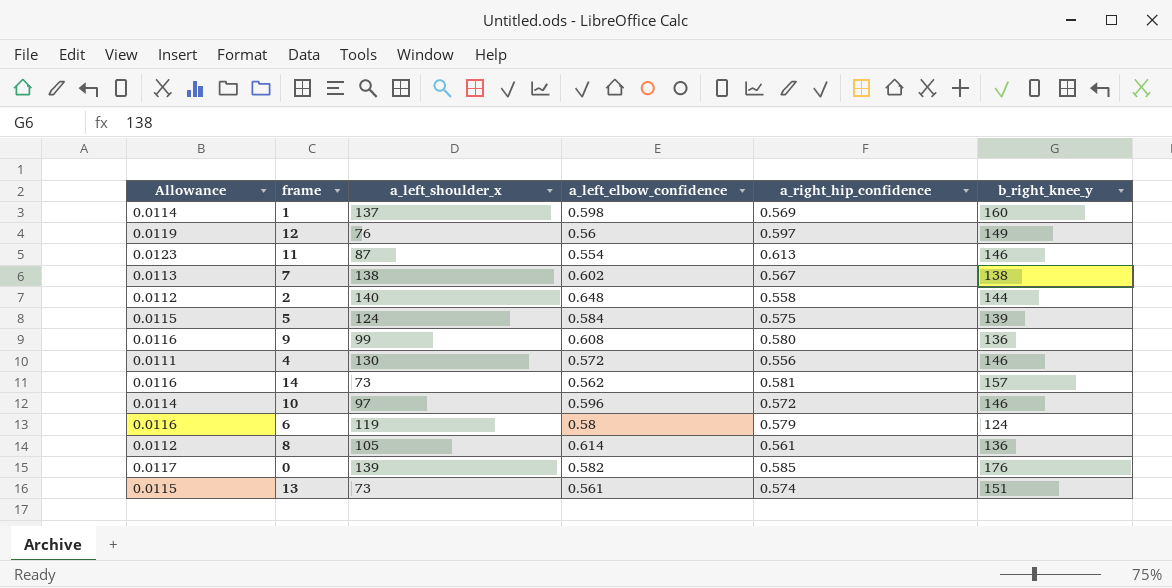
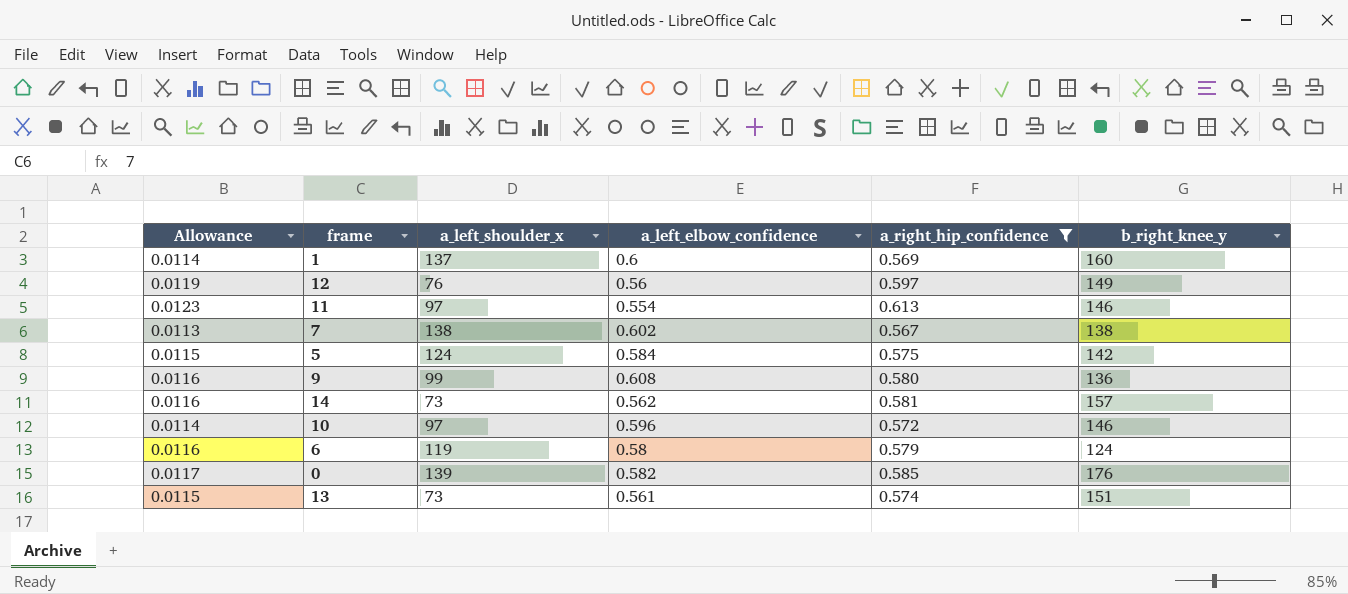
filter: none -> a_right_hip_confidence >= 0.567
1 | a_left_elbow_confidence: 0.598 -> 0.6
11 | a_left_shoulder_x: 87 -> 97
5 | b_right_knee_y: 139 -> 142

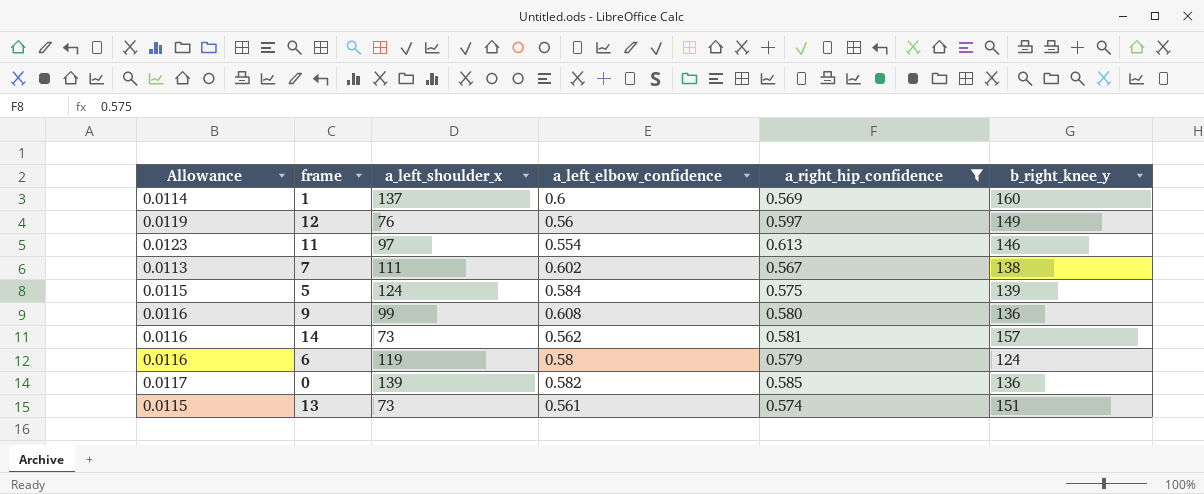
row 10: 0.0114 | 97 | 0.596 | 0.572 | 146 -> none
7 | a_left_shoulder_x: 138 -> 111
5 | b_right_knee_y: 142 -> 139
0 | b_right_knee_y: 176 -> 136

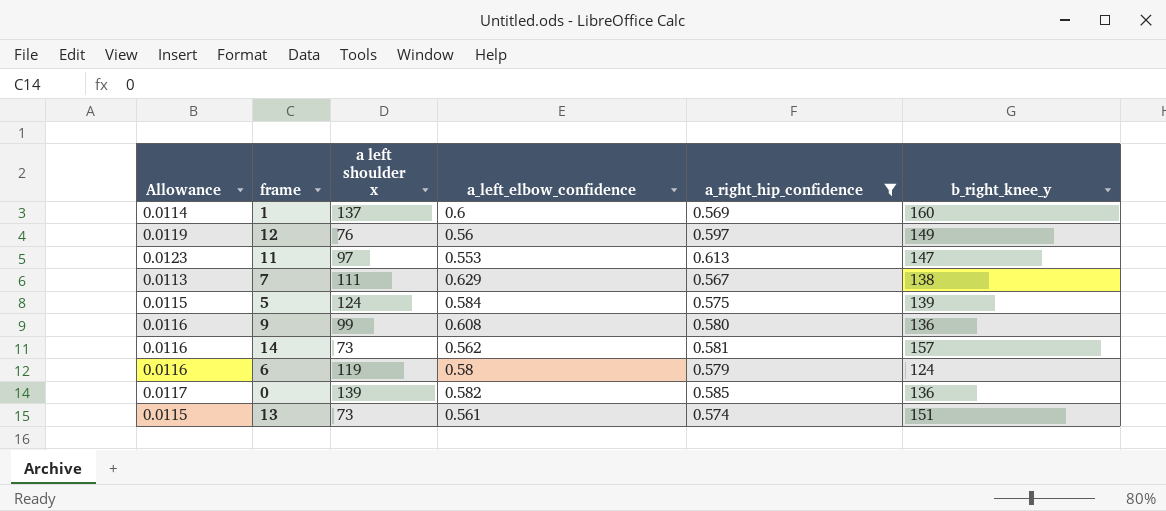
column name: a_left_shoulder_x -> a left shoulder x
11 | a_left_elbow_confidence: 0.554 -> 0.553
11 | b_right_knee_y: 146 -> 147
7 | a_left_elbow_confidence: 0.602 -> 0.629

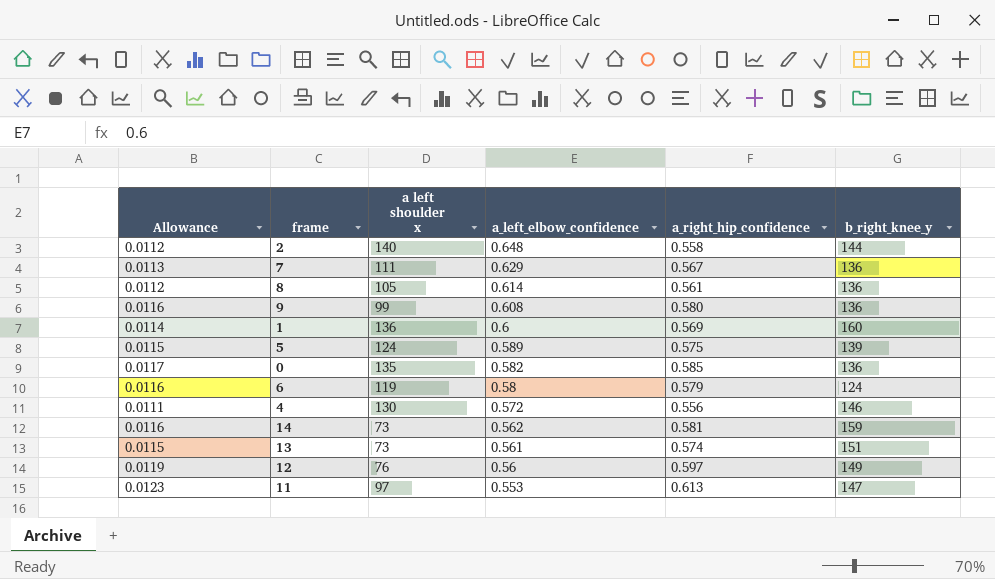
filter: a_right_hip_confidence >= 0.567 -> none
row order: none -> a_left_elbow_confidence descending
7 | b_right_knee_y: 138 -> 136
1 | a left shoulder x: 137 -> 136
5 | a_left_elbow_confidence: 0.584 -> 0.589
0 | a left shoulder x: 139 -> 135
14 | b_right_knee_y: 157 -> 159

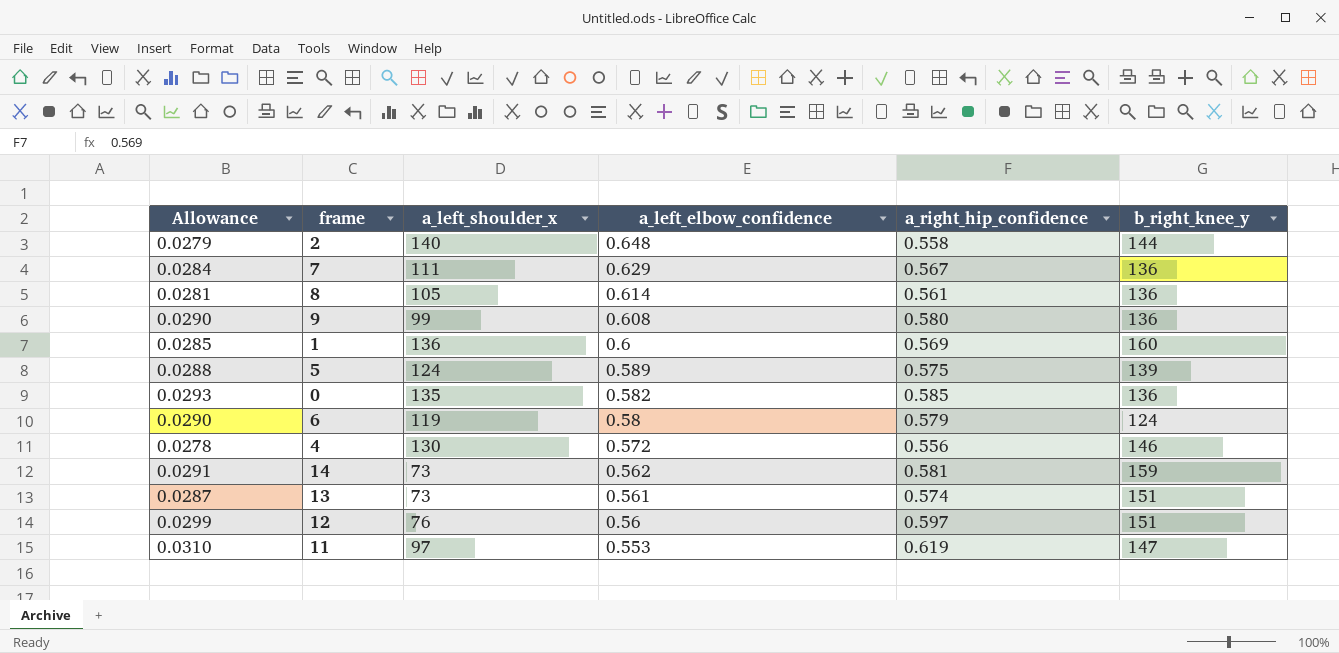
column Allowance | formula: [a_right_hip_confidence] * 0.02 -> [a_right_hip_confidence] * 0.05
column name: a left shoulder x -> a_left_shoulder_x
12 | b_right_knee_y: 149 -> 151
11 | a_right_hip_confidence: 0.613 -> 0.619

